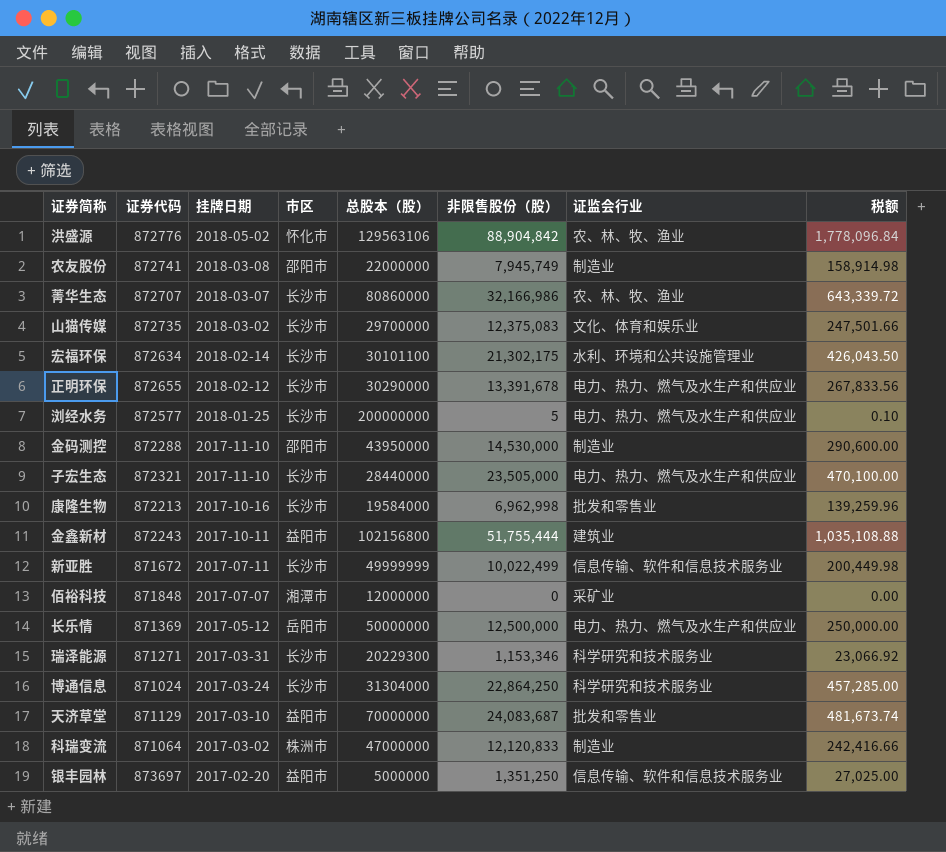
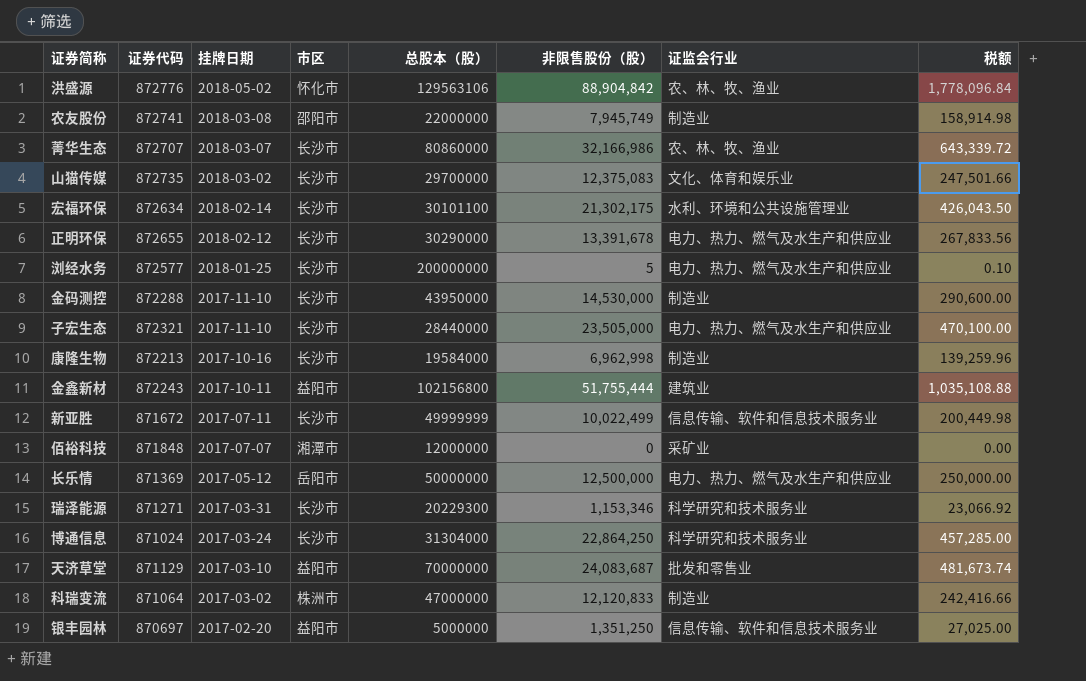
金码测控 | 市区: 邵阳市 -> 长沙市
康隆生物 | 证监会行业: 批发和零售业 -> 制造业
银丰园林 | 证券代码: 873697 -> 870697

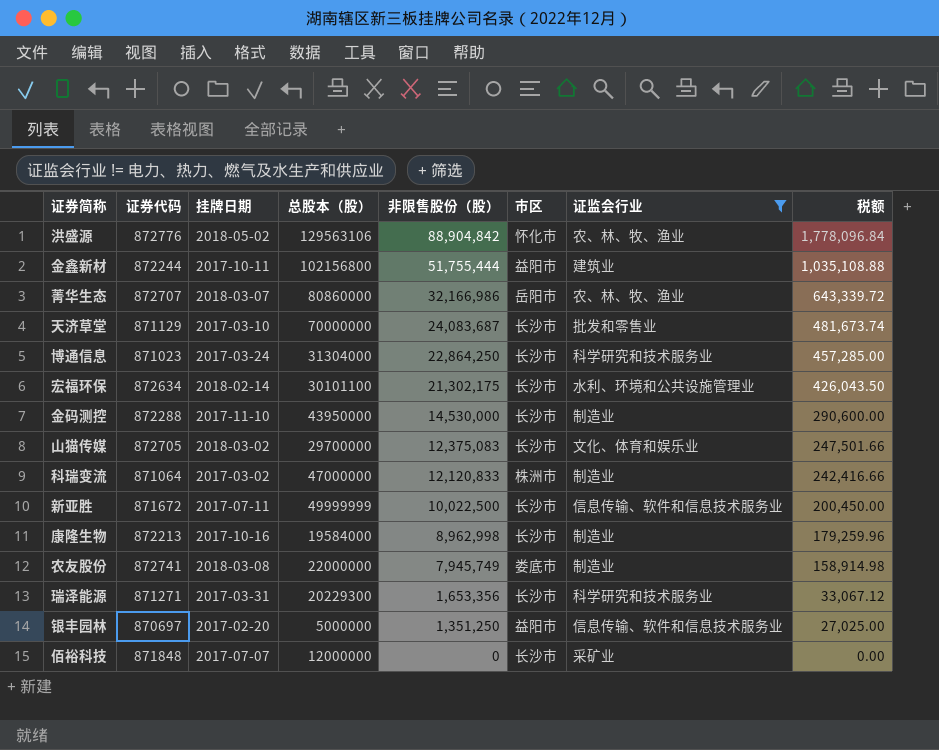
filter: none -> 证监会行业 != 电力、热力、燃气及水生产和供应业
row order: 挂牌日期 descending -> 非限售股份（股） descending
column 市区 | position: 4 -> 6
金鑫新材 | 证券代码: 872243 -> 872244
菁华生态 | 市区: 长沙市 -> 岳阳市
天济草堂 | 市区: 益阳市 -> 长沙市
博通信息 | 证券代码: 871024 -> 871023
山猫传媒 | 证券代码: 872735 -> 872705
新亚胜 | 非限售股份（股）: 10,022,499 -> 10,022,500
新亚胜 | 税额: 200,449.98 -> 200,450.00
康隆生物 | 非限售股份（股）: 6,962,998 -> 8,962,998
康隆生物 | 税额: 139,259.96 -> 179,259.96
农友股份 | 市区: 邵阳市 -> 娄底市
瑞泽能源 | 非限售股份（股）: 1,153,346 -> 1,653,356
瑞泽能源 | 税额: 23,066.92 -> 33,067.12
佰裕科技 | 市区: 湘潭市 -> 长沙市

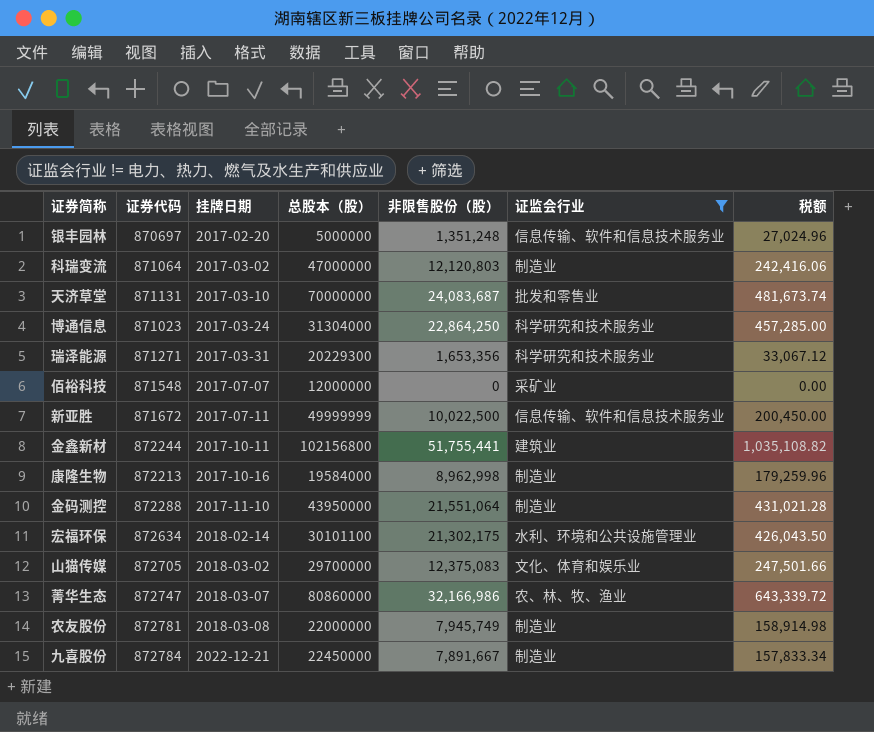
row order: 非限售股份（股） descending -> 挂牌日期 ascending
column 市区 | position: 6 -> none
row 洪盛源: 872776 | 2018-05-02 | 129563106 | 88,904,842 | 怀化市 | 农、林、牧、渔业 | 1,778,096.84 -> none
银丰园林 | 非限售股份（股）: 1,351,250 -> 1,351,248
银丰园林 | 税额: 27,025.00 -> 27,024.96
科瑞变流 | 非限售股份（股）: 12,120,833 -> 12,120,803
科瑞变流 | 税额: 242,416.66 -> 242,416.06
天济草堂 | 证券代码: 871129 -> 871131
佰裕科技 | 证券代码: 871848 -> 871548
金鑫新材 | 非限售股份（股）: 51,755,444 -> 51,755,441
金鑫新材 | 税额: 1,035,108.88 -> 1,035,108.82
金码测控 | 非限售股份（股）: 14,530,000 -> 21,551,064
金码测控 | 税额: 290,600.00 -> 431,021.28
菁华生态 | 证券代码: 872707 -> 872747
农友股份 | 证券代码: 872741 -> 872781
row 九喜股份: none -> 872784 | 2022-12-21 | 22450000 | 7,891,667 | 制造业 | 157,833.34

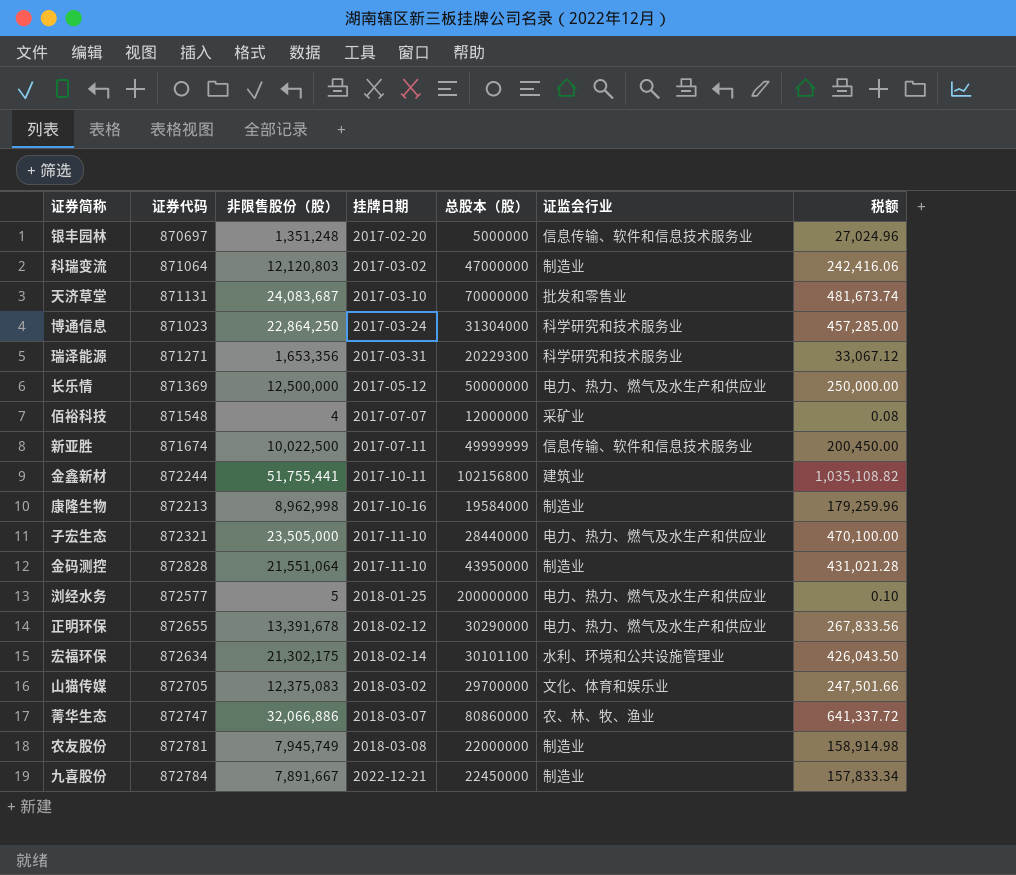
filter: 证监会行业 != 电力、热力、燃气及水生产和供应业 -> none
column 非限售股份（股） | position: 5 -> 3
佰裕科技 | 非限售股份（股）: 0 -> 4
佰裕科技 | 税额: 0.00 -> 0.08
新亚胜 | 证券代码: 871672 -> 871674
金码测控 | 证券代码: 872288 -> 872828
菁华生态 | 非限售股份（股）: 32,166,986 -> 32,066,886
菁华生态 | 税额: 643,339.72 -> 641,337.72

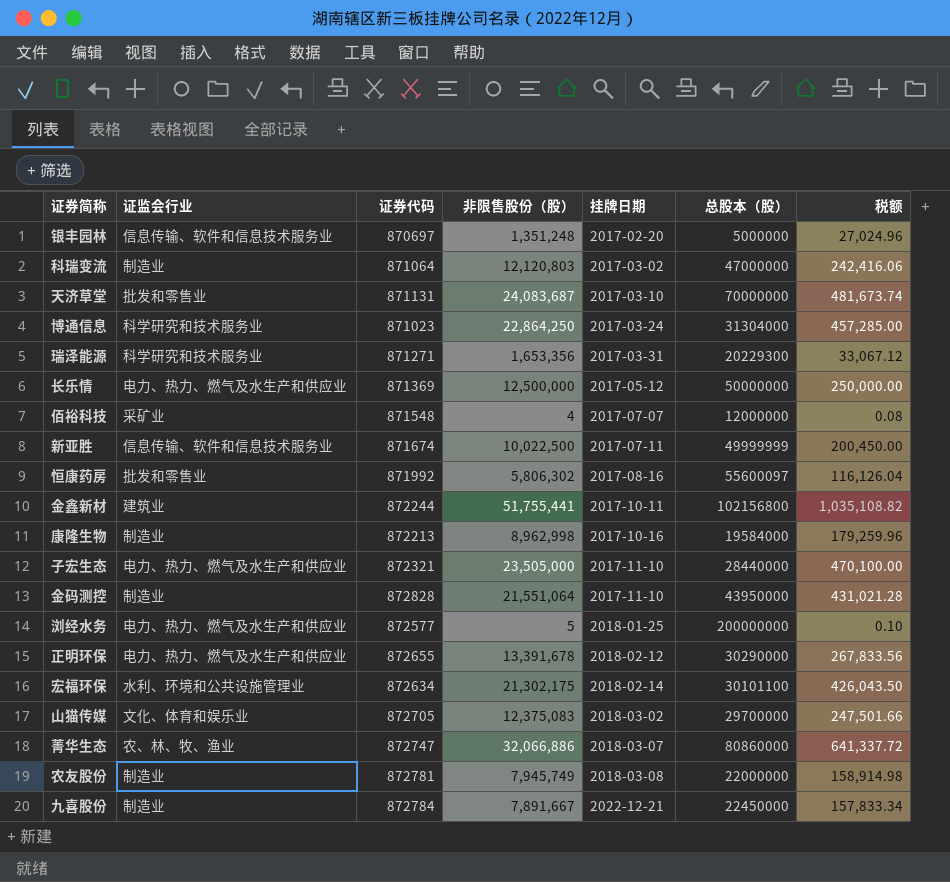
column 证监会行业 | position: 6 -> 2
row 恒康药房: none -> 批发和零售业 | 871992 | 5,806,302 | 2017-08-16 | 55600097 | 116,126.04

